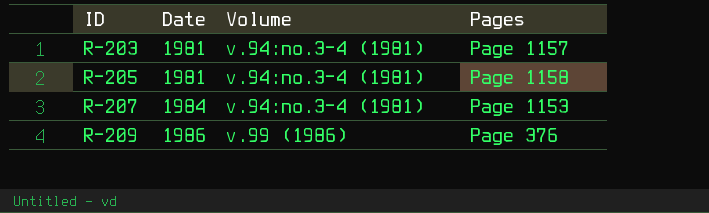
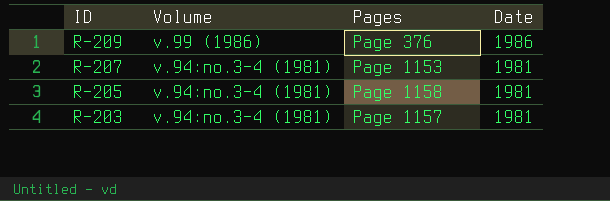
row order: ID ascending -> ID descending
column Date | position: 2 -> 4
R-207 | Date: 1984 -> 1981

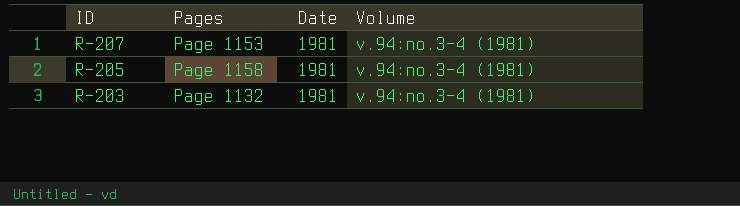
column Volume | position: 2 -> 4
row R-209: v.99 (1986) | Page 376 | 1986 -> none
R-203 | Pages: Page 1157 -> Page 1132

